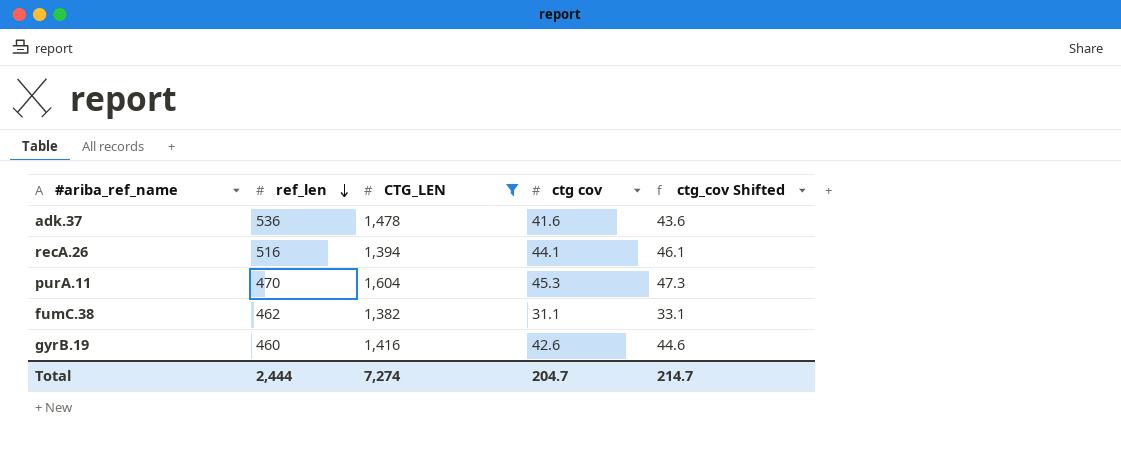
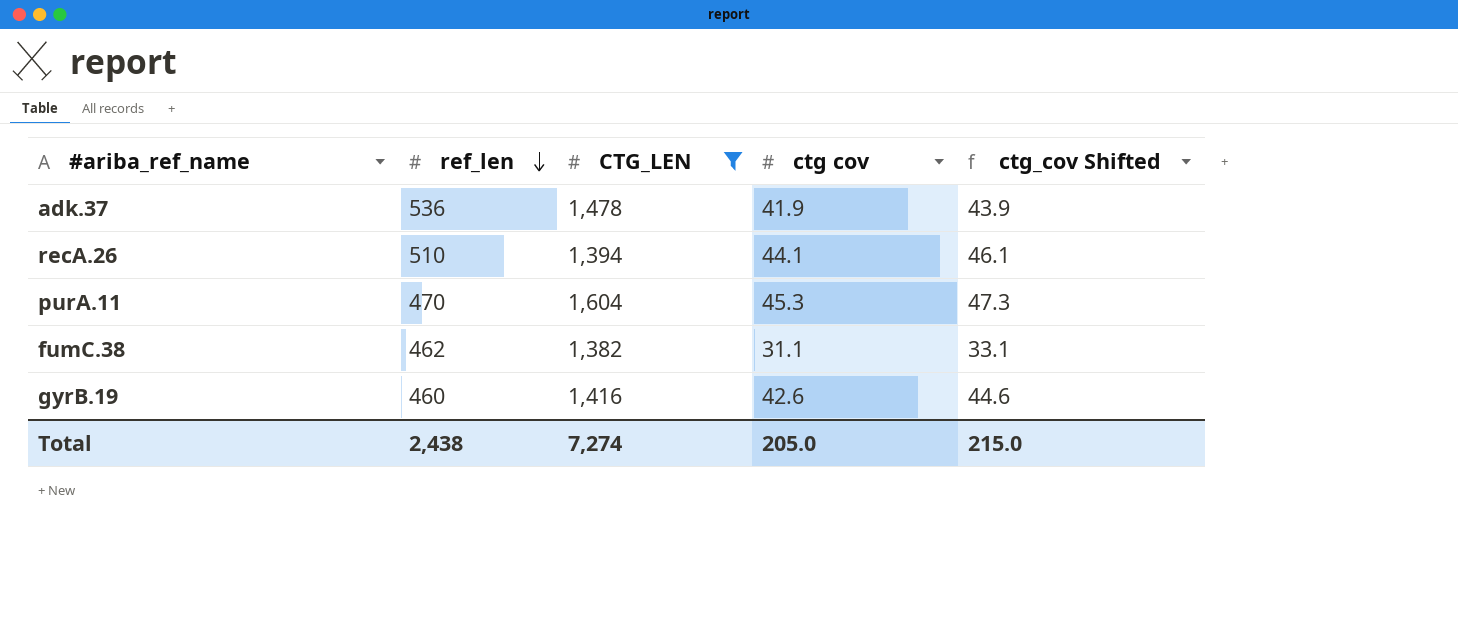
adk.37 | ctg cov: 41.6 -> 41.9
adk.37 | ctg_cov Shifted: 43.6 -> 43.9
recA.26 | ref_len: 516 -> 510
Total | ref_len: 2,444 -> 2,438
Total | ctg cov: 204.7 -> 205.0
Total | ctg_cov Shifted: 214.7 -> 215.0

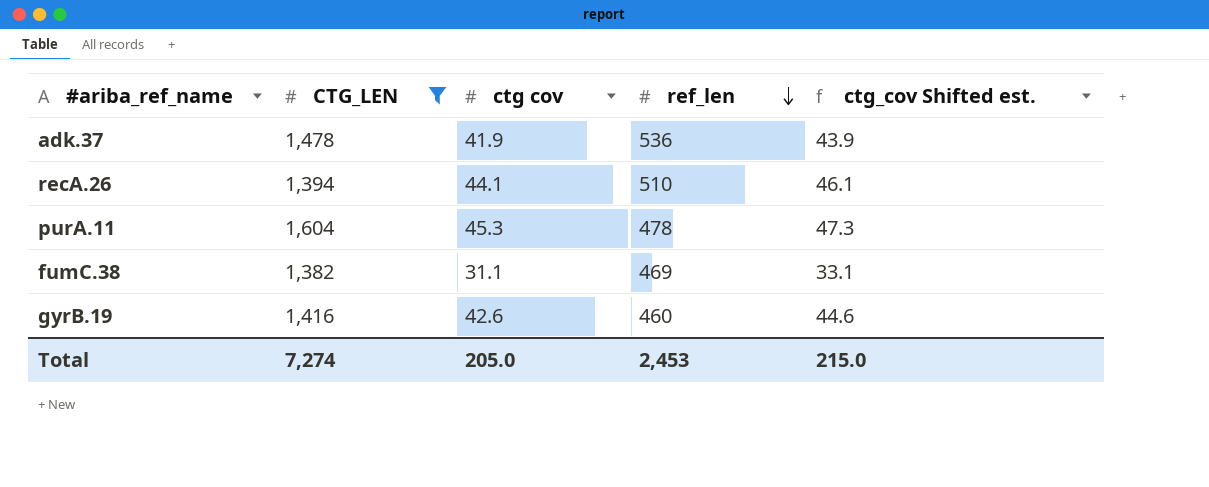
column ref_len | position: 2 -> 4
column name: ctg_cov Shifted -> ctg_cov Shifted est.
purA.11 | ref_len: 470 -> 478
fumC.38 | ref_len: 462 -> 469
Total | ref_len: 2,438 -> 2,453

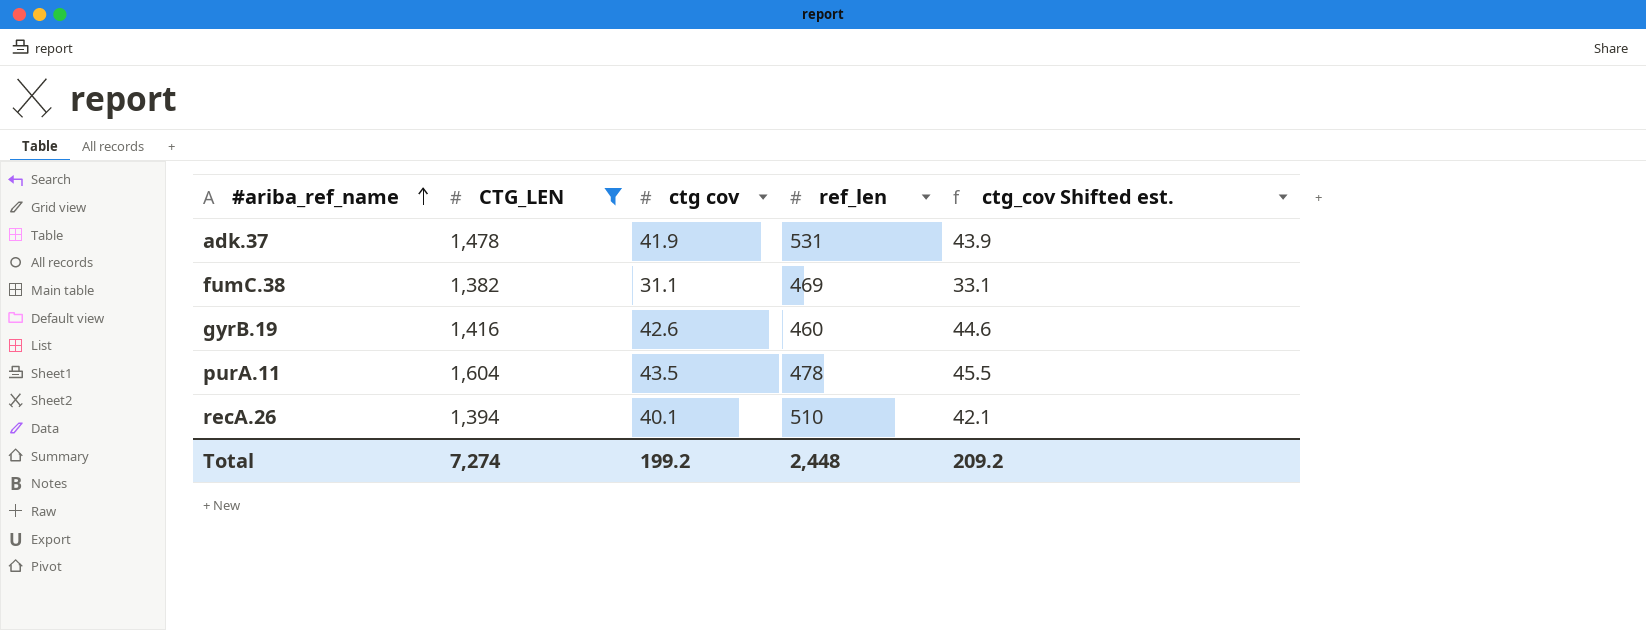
row order: ref_len descending -> #ariba_ref_name ascending
adk.37 | ref_len: 536 -> 531
purA.11 | ctg cov: 45.3 -> 43.5
purA.11 | ctg_cov Shifted est.: 47.3 -> 45.5
recA.26 | ctg cov: 44.1 -> 40.1
recA.26 | ctg_cov Shifted est.: 46.1 -> 42.1
Total | ctg cov: 205.0 -> 199.2
Total | ref_len: 2,453 -> 2,448
Total | ctg_cov Shifted est.: 215.0 -> 209.2

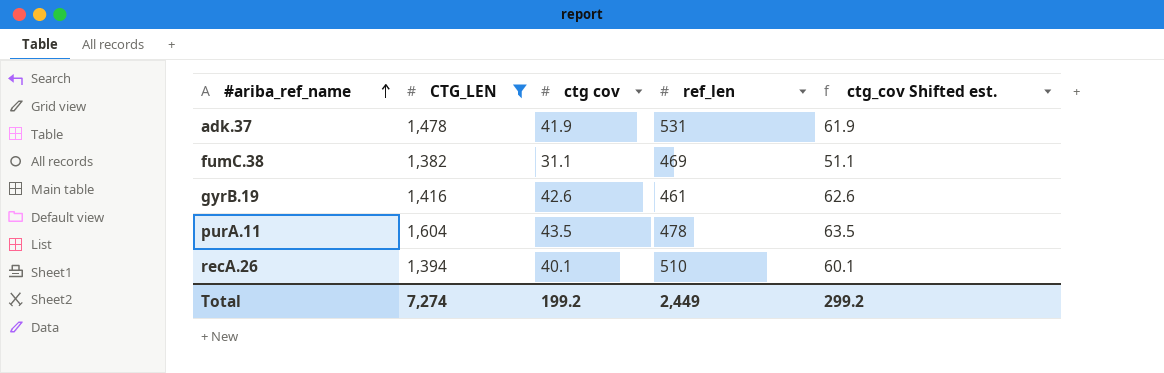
column ctg_cov Shifted est. | formula: [ctg cov] + 2 -> [ctg cov] + 20
gyrB.19 | ref_len: 460 -> 461
Total | ref_len: 2,448 -> 2,449
Total | ctg_cov Shifted est.: 209.2 -> 299.2

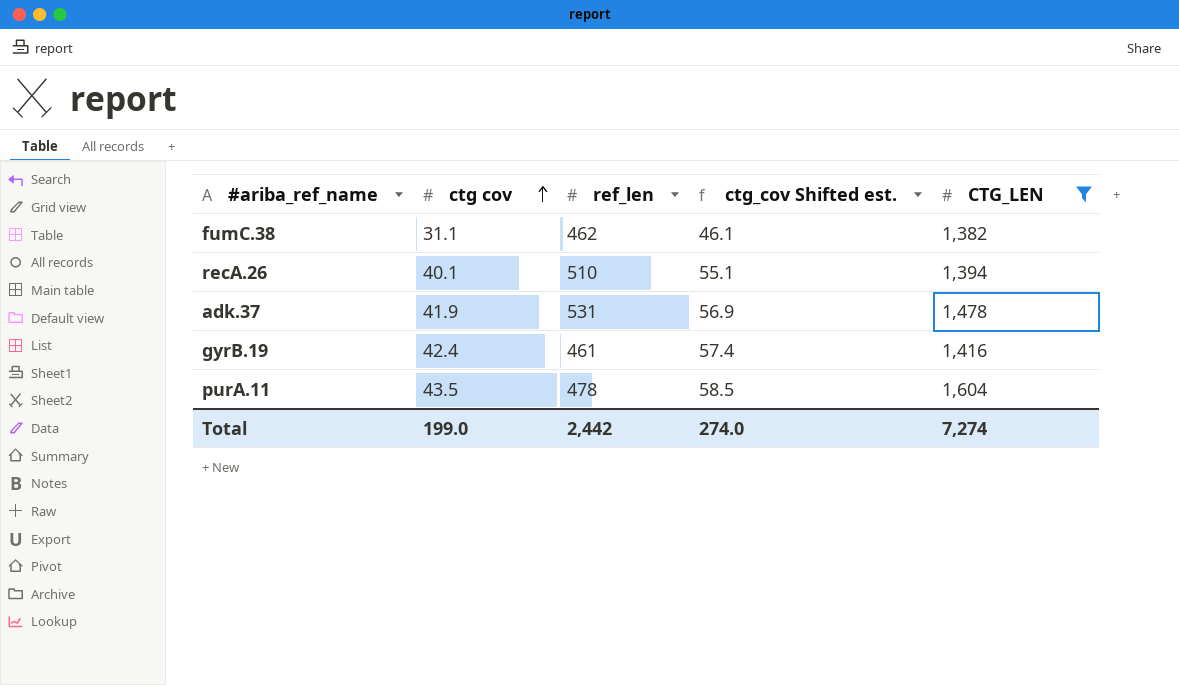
row order: #ariba_ref_name ascending -> ctg cov ascending
column ctg_cov Shifted est. | formula: [ctg cov] + 20 -> [ctg cov] + 15
column CTG_LEN | position: 2 -> 5
fumC.38 | ref_len: 469 -> 462
gyrB.19 | ctg cov: 42.6 -> 42.4
Total | ctg cov: 199.2 -> 199.0
Total | ref_len: 2,449 -> 2,442
Total | ctg_cov Shifted est.: 299.2 -> 274.0

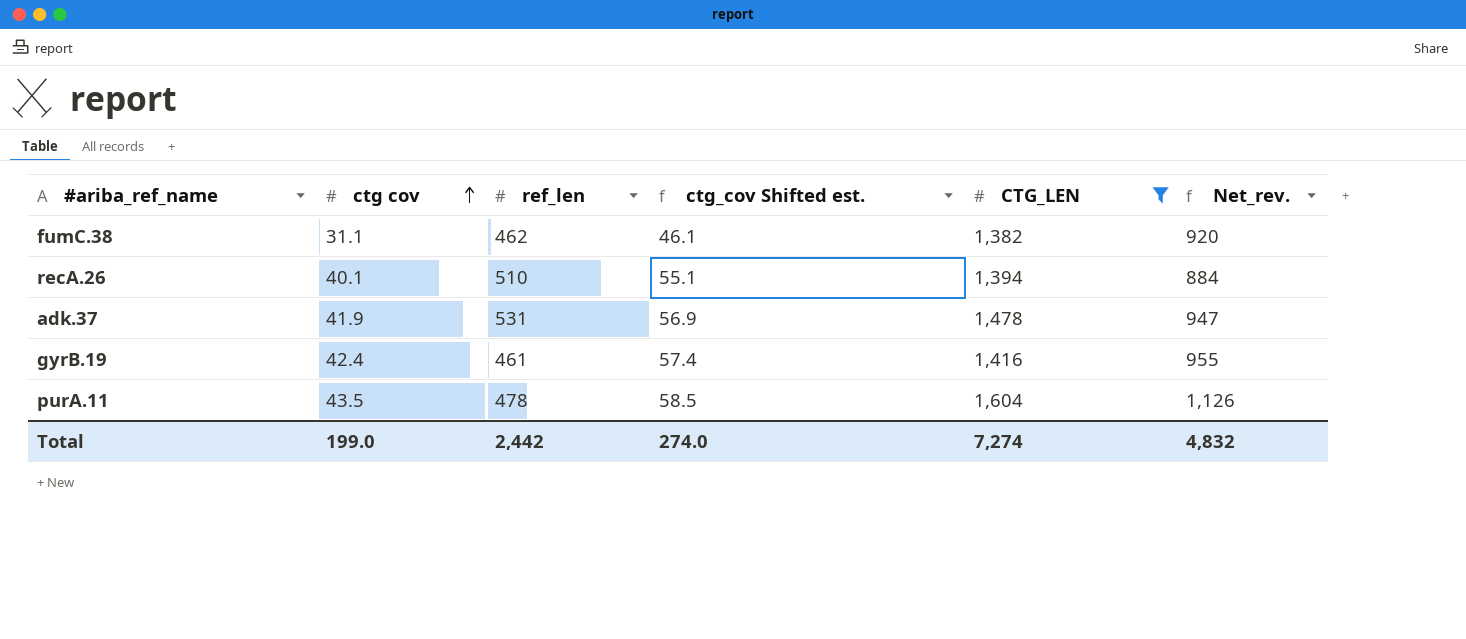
column Net_rev. | formula: none -> [CTG_LEN] - [ref_len]

